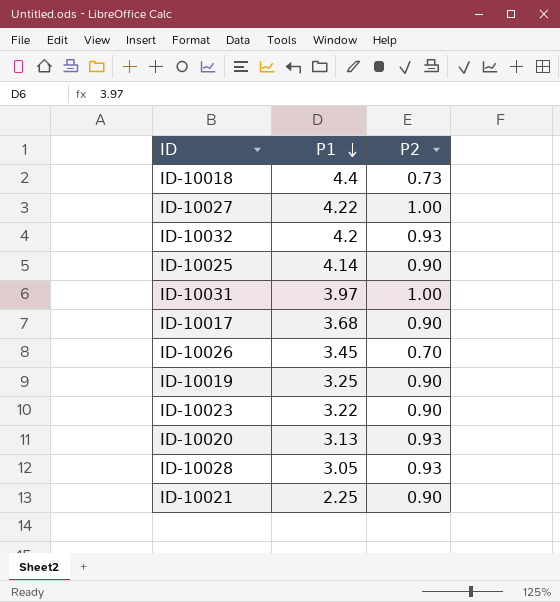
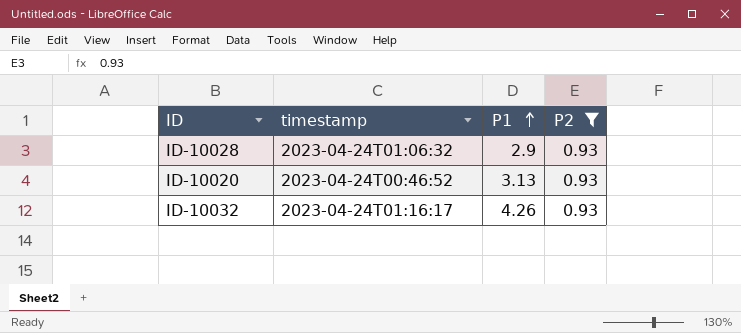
filter: none -> P2 = 0.93
row order: P1 descending -> P1 ascending
column timestamp | position: none -> 2
ID-10028 | P1: 3.05 -> 2.9
ID-10032 | P1: 4.2 -> 4.26

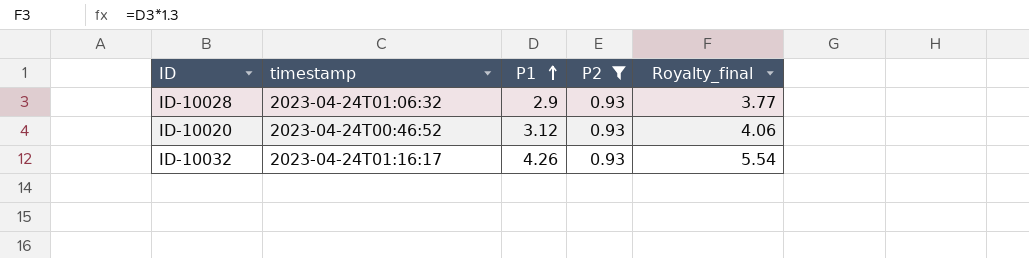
column Royalty_final | formula: none -> [P1] * 1.3
ID-10020 | P1: 3.13 -> 3.12

